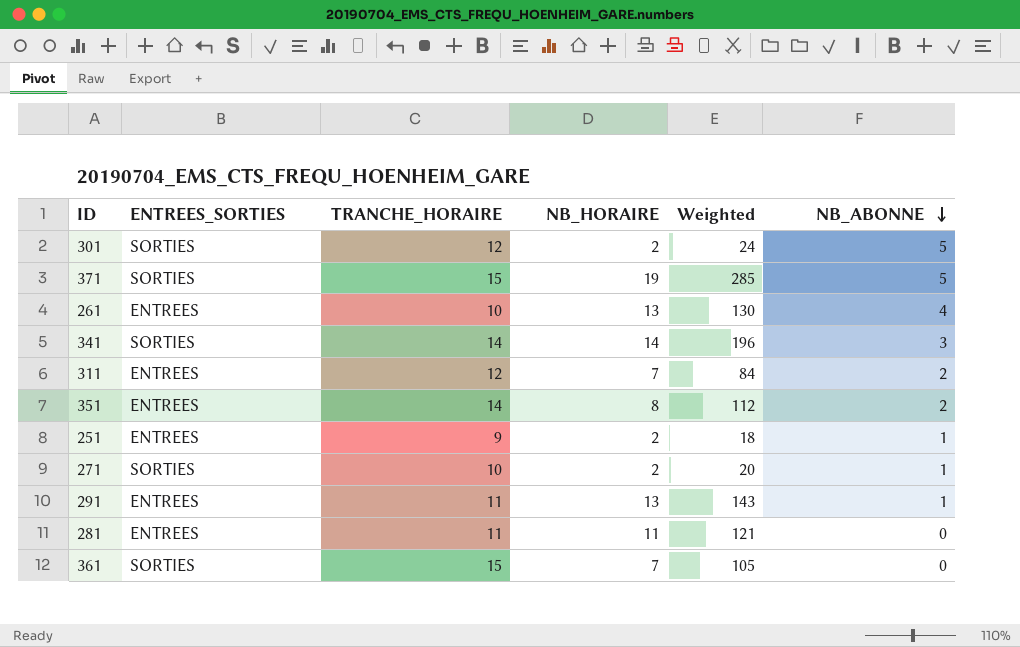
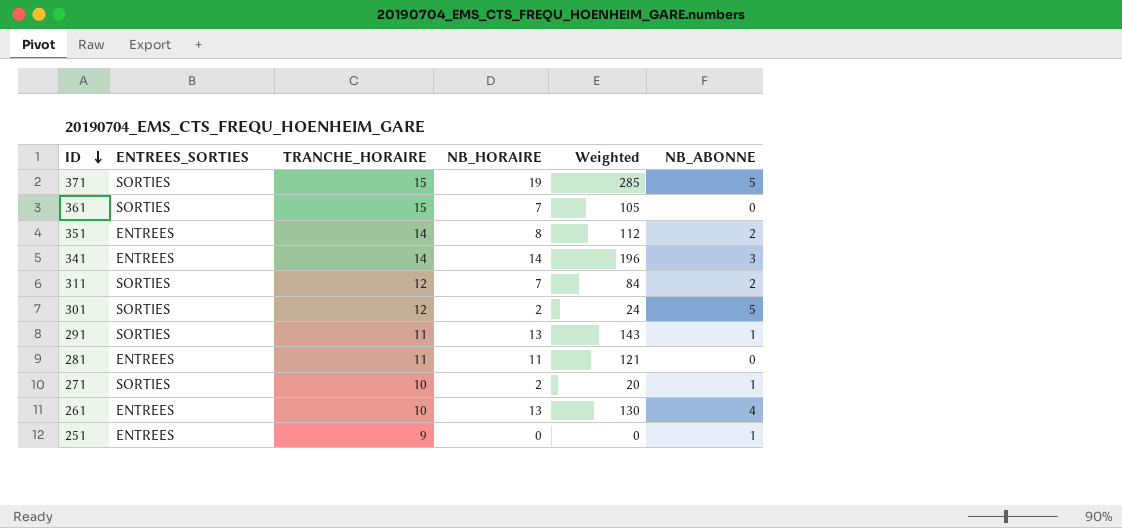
row order: NB_ABONNE descending -> ID descending
341 | ENTREES_SORTIES: SORTIES -> ENTREES
311 | ENTREES_SORTIES: ENTREES -> SORTIES
291 | ENTREES_SORTIES: ENTREES -> SORTIES
251 | NB_HORAIRE: 2 -> 0
251 | Weighted: 18 -> 0

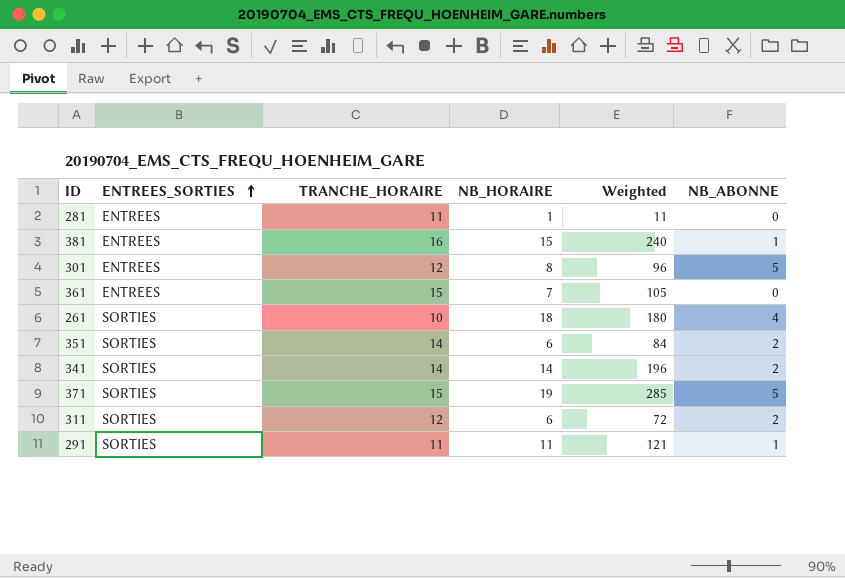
row order: ID descending -> ENTREES_SORTIES ascending
row 271: SORTIES | 10 | 2 | 20 | 1 -> none
row 251: ENTREES | 9 | 0 | 0 | 1 -> none
281 | NB_HORAIRE: 11 -> 1
281 | Weighted: 121 -> 11
row 381: none -> ENTREES | 16 | 15 | 240 | 1
301 | ENTREES_SORTIES: SORTIES -> ENTREES
301 | NB_HORAIRE: 2 -> 8
301 | Weighted: 24 -> 96
361 | ENTREES_SORTIES: SORTIES -> ENTREES
261 | ENTREES_SORTIES: ENTREES -> SORTIES
261 | NB_HORAIRE: 13 -> 18
261 | Weighted: 130 -> 180
351 | ENTREES_SORTIES: ENTREES -> SORTIES
351 | NB_HORAIRE: 8 -> 6
351 | Weighted: 112 -> 84
341 | ENTREES_SORTIES: ENTREES -> SORTIES
341 | NB_ABONNE: 3 -> 2
311 | NB_HORAIRE: 7 -> 6
311 | Weighted: 84 -> 72
291 | NB_HORAIRE: 13 -> 11
291 | Weighted: 143 -> 121

